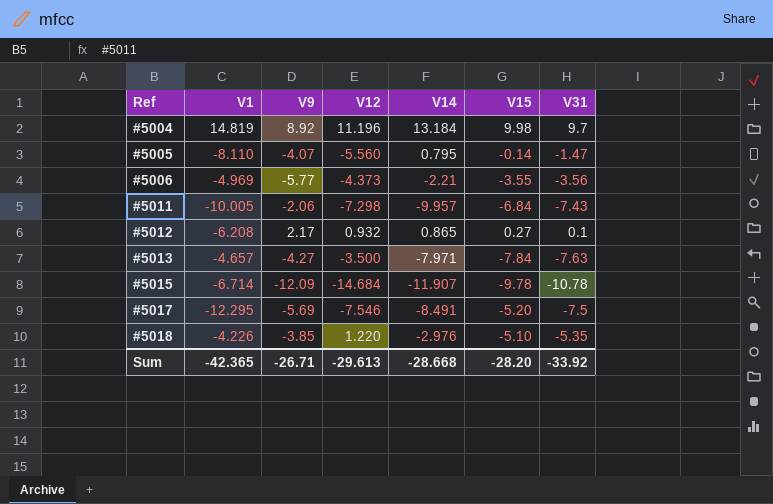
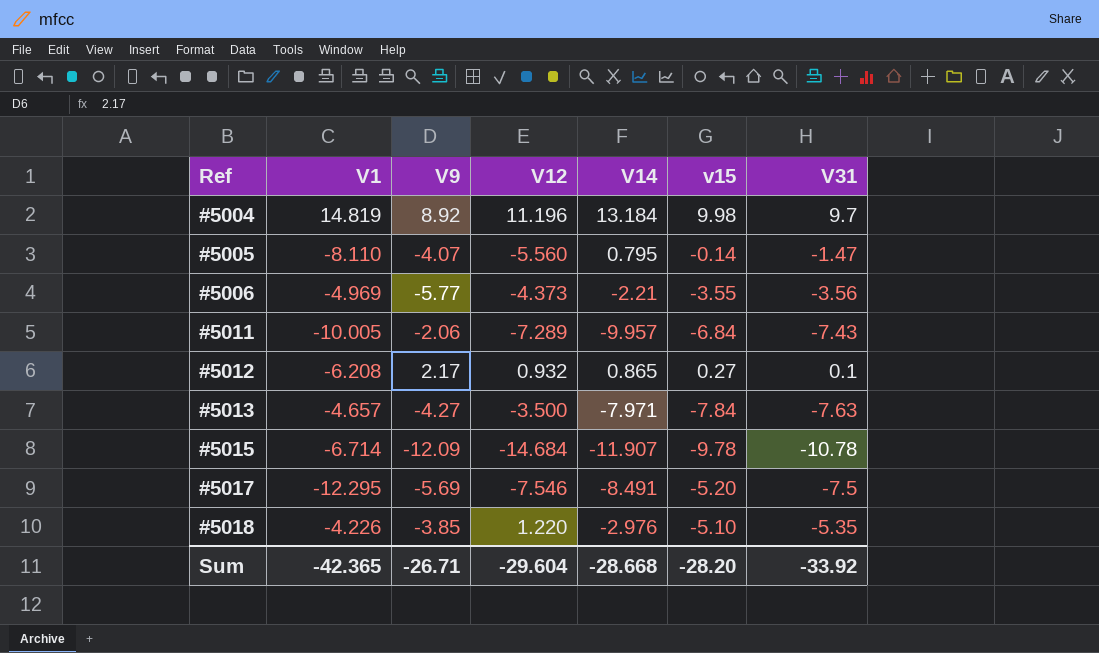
column name: V15 -> v15
#5011 | V12: -7.298 -> -7.289
Sum | V12: -29.613 -> -29.604

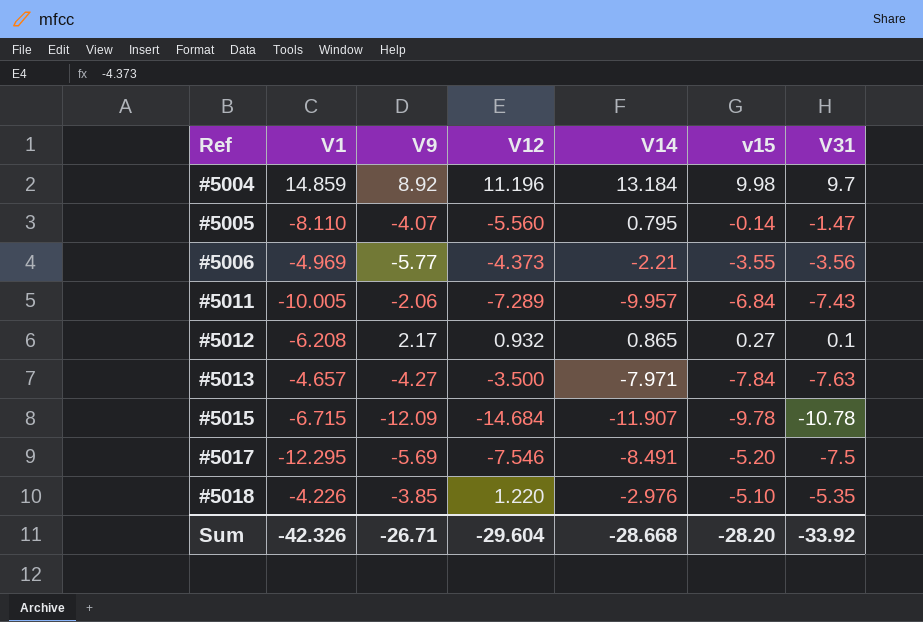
#5004 | V1: 14.819 -> 14.859
#5015 | V1: -6.714 -> -6.715
Sum | V1: -42.365 -> -42.326

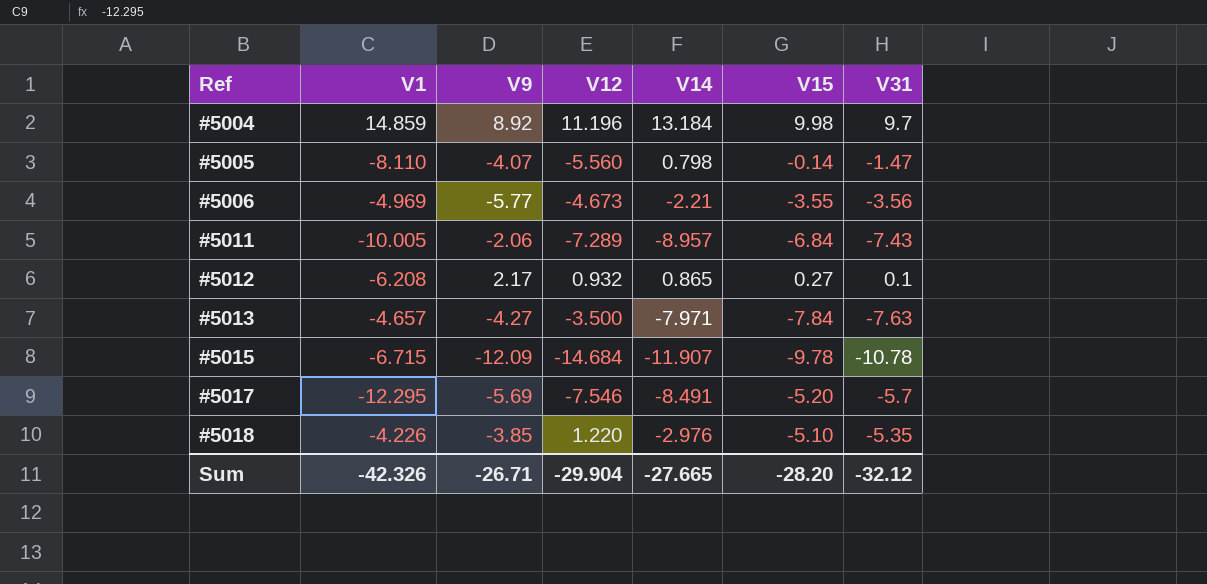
column name: v15 -> V15
#5005 | V14: 0.795 -> 0.798
#5006 | V12: -4.373 -> -4.673
#5011 | V14: -9.957 -> -8.957
#5017 | V31: -7.5 -> -5.7
Sum | V12: -29.604 -> -29.904
Sum | V14: -28.668 -> -27.665
Sum | V31: -33.92 -> -32.12

